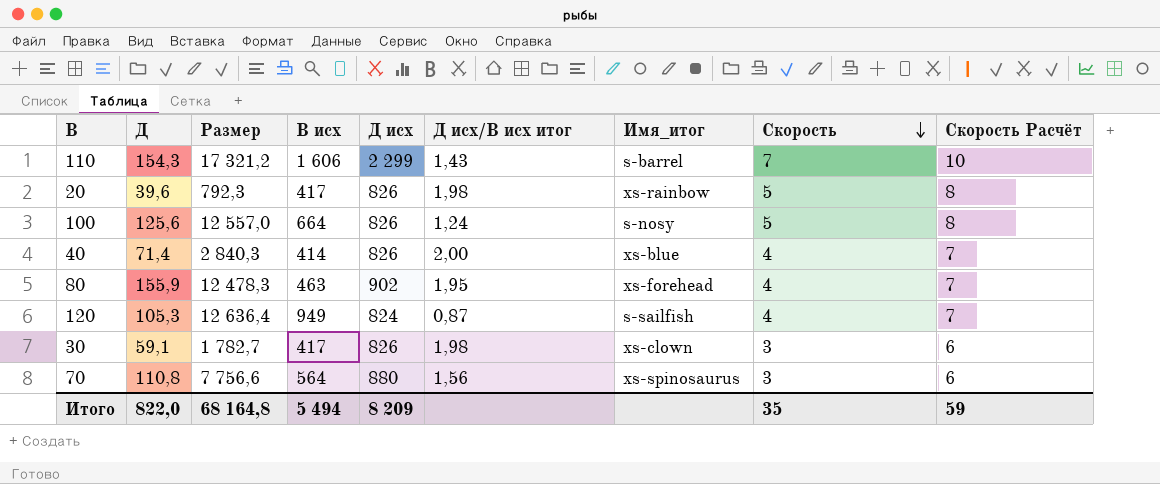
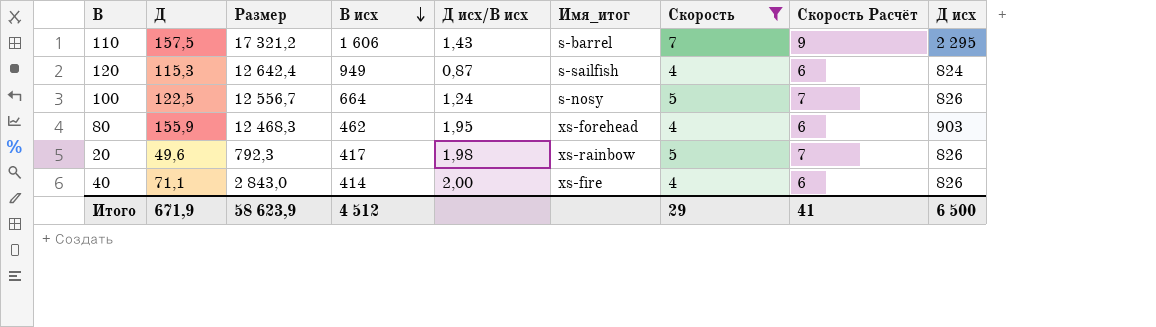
filter: none -> Скорость != 3
row order: Скорость descending -> В исх descending
column name: Д исх/В исх итог -> Д исх/В исх
column Скорость Расчёт | formula: [Скорость] + 3 -> [Скорость] + 2
column Д исх | position: 5 -> 9
110 | Д: 154,3 -> 157,5
110 | Д исх: 2 299 -> 2 295
120 | Д: 105,3 -> 115,3
120 | Размер: 12 636,4 -> 12 642,4
100 | Д: 125,6 -> 122,5
100 | Размер: 12 557,0 -> 12 556,7
80 | Размер: 12 478,3 -> 12 468,3
80 | В исх: 463 -> 462
80 | Д исх: 902 -> 903
20 | Д: 39,6 -> 49,6
40 | Д: 71,4 -> 71,1
40 | Размер: 2 840,3 -> 2 843,0
40 | Имя_итог: xs-blue -> xs-fire
Итого | Д: 822,0 -> 671,9
Итого | Размер: 68 164,8 -> 58 623,9
Итого | В исх: 5 494 -> 4 512
Итого | Скорость: 35 -> 29
Итого | Скорость Расчёт: 59 -> 41
Итого | Д исх: 8 209 -> 6 500

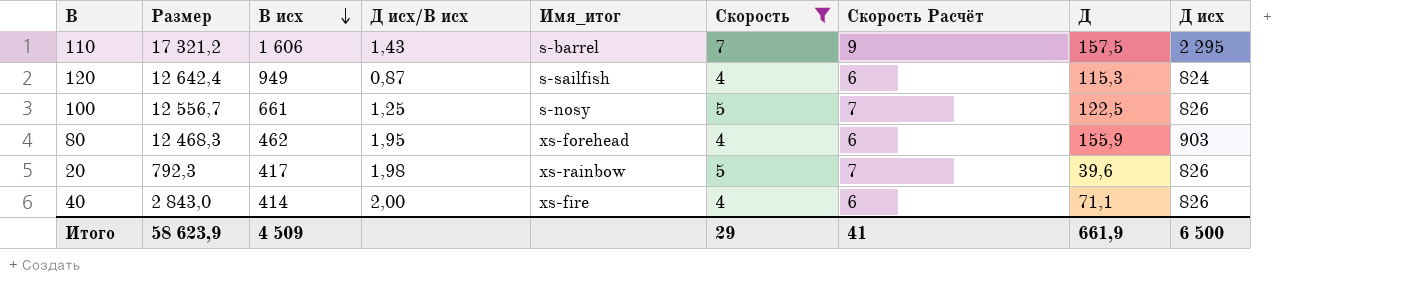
column Д | position: 2 -> 8
100 | В исх: 664 -> 661
100 | Д исх/В исх: 1,24 -> 1,25
20 | Д: 49,6 -> 39,6
Итого | В исх: 4 512 -> 4 509
Итого | Д: 671,9 -> 661,9

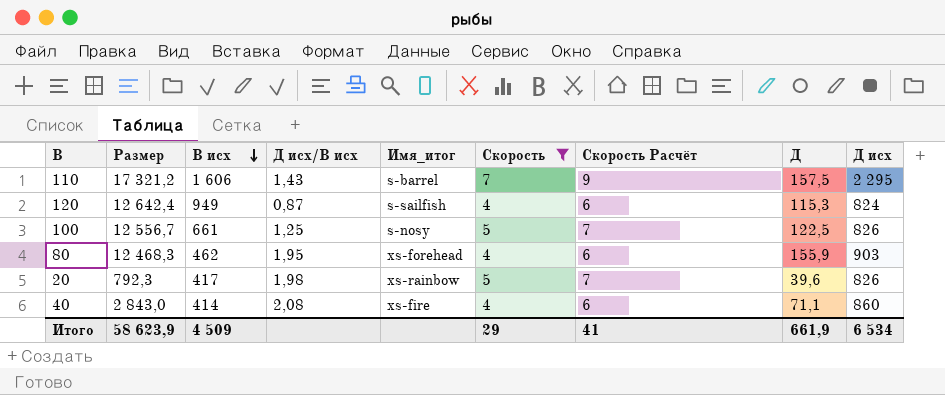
40 | Д исх/В исх: 2,00 -> 2,08
40 | Д исх: 826 -> 860
Итого | Д исх: 6 500 -> 6 534

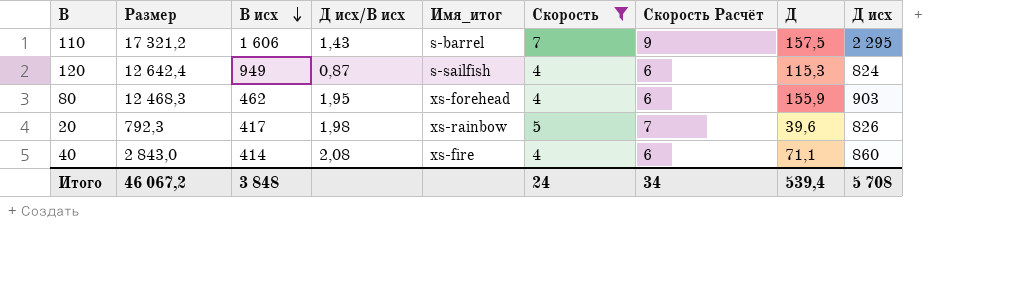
row 100: 12 556,7 | 661 | 1,25 | s-nosy | 5 | 7 | 122,5 | 826 -> none
Итого | Размер: 58 623,9 -> 46 067,2
Итого | В исх: 4 509 -> 3 848
Итого | Скорость: 29 -> 24
Итого | Скорость Расчёт: 41 -> 34
Итого | Д: 661,9 -> 539,4
Итого | Д исх: 6 534 -> 5 708

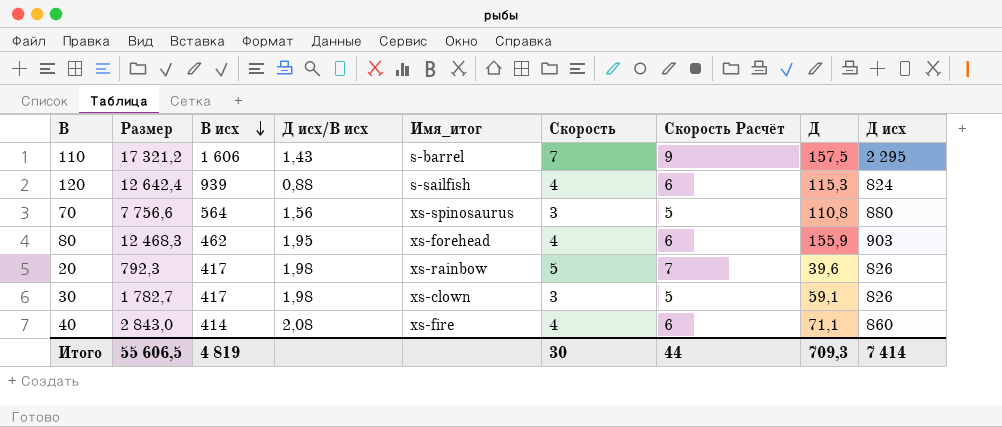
filter: Скорость != 3 -> none
120 | В исх: 949 -> 939
120 | Д исх/В исх: 0,87 -> 0,88
Итого | Размер: 46 067,2 -> 55 606,5
Итого | В исх: 3 848 -> 4 819
Итого | Скорость: 24 -> 30
Итого | Скорость Расчёт: 34 -> 44
Итого | Д: 539,4 -> 709,3
Итого | Д исх: 5 708 -> 7 414

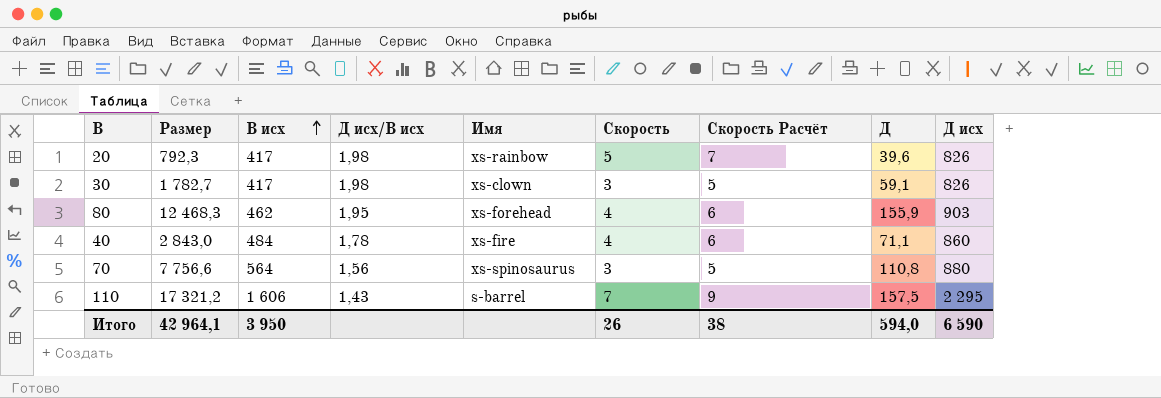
row order: В исх descending -> В исх ascending
column name: Имя_итог -> Имя
row 120: 12 642,4 | 939 | 0,88 | s-sailfish | 4 | 6 | 115,3 | 824 -> none
40 | В исх: 414 -> 484
40 | Д исх/В исх: 2,08 -> 1,78
Итого | Размер: 55 606,5 -> 42 964,1
Итого | В исх: 4 819 -> 3 950
Итого | Скорость: 30 -> 26
Итого | Скорость Расчёт: 44 -> 38
Итого | Д: 709,3 -> 594,0
Итого | Д исх: 7 414 -> 6 590

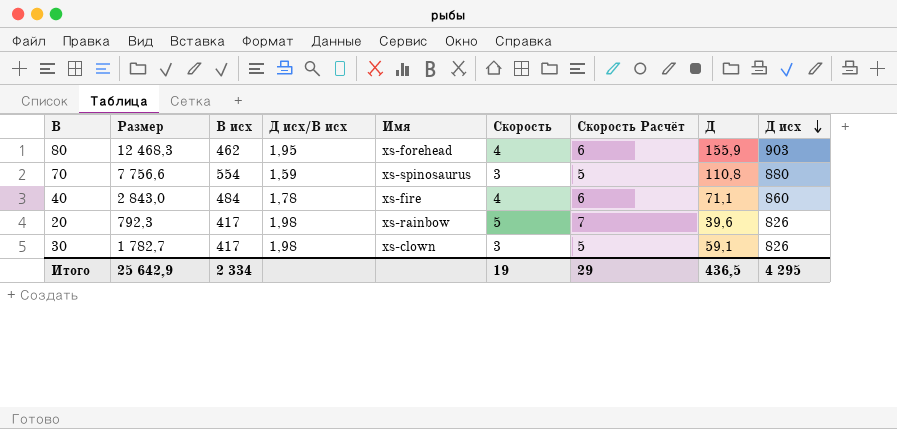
row order: В исх ascending -> Д исх descending
row 110: 17 321,2 | 1 606 | 1,43 | s-barrel | 7 | 9 | 157,5 | 2 295 -> none
70 | В исх: 564 -> 554
70 | Д исх/В исх: 1,56 -> 1,59
Итого | Размер: 42 964,1 -> 25 642,9
Итого | В исх: 3 950 -> 2 334
Итого | Скорость: 26 -> 19
Итого | Скорость Расчёт: 38 -> 29
Итого | Д: 594,0 -> 436,5
Итого | Д исх: 6 590 -> 4 295

